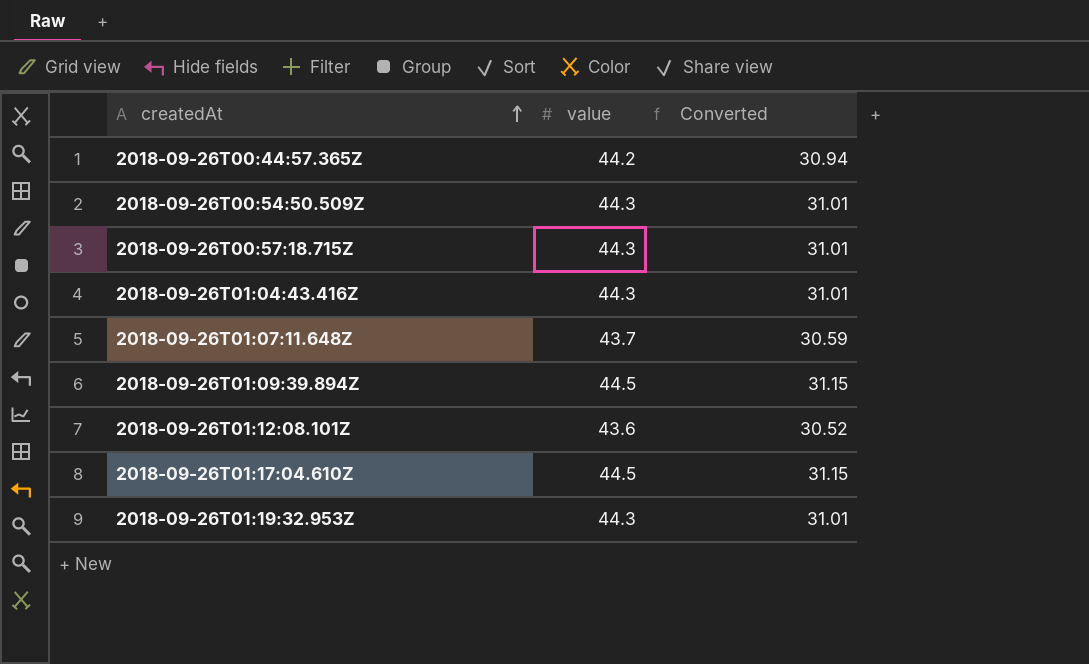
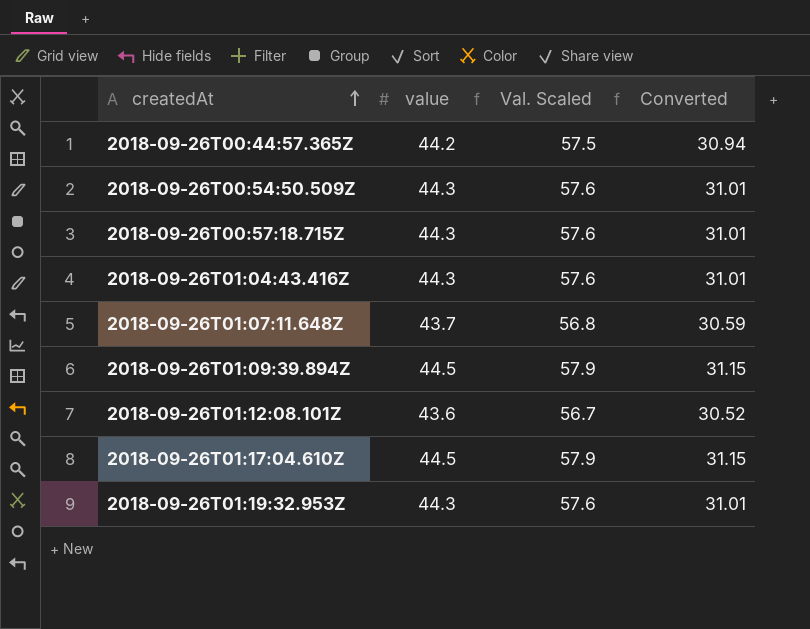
column Val. Scaled | formula: none -> [value] * 1.3

